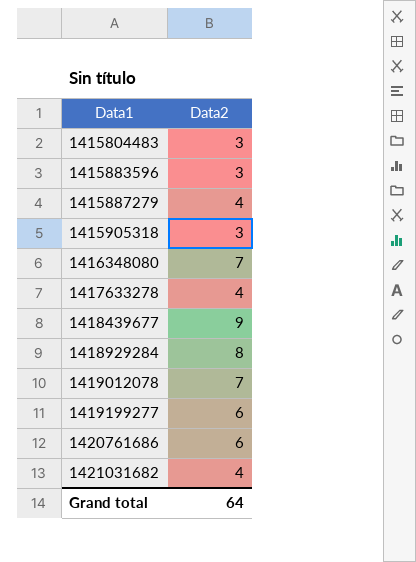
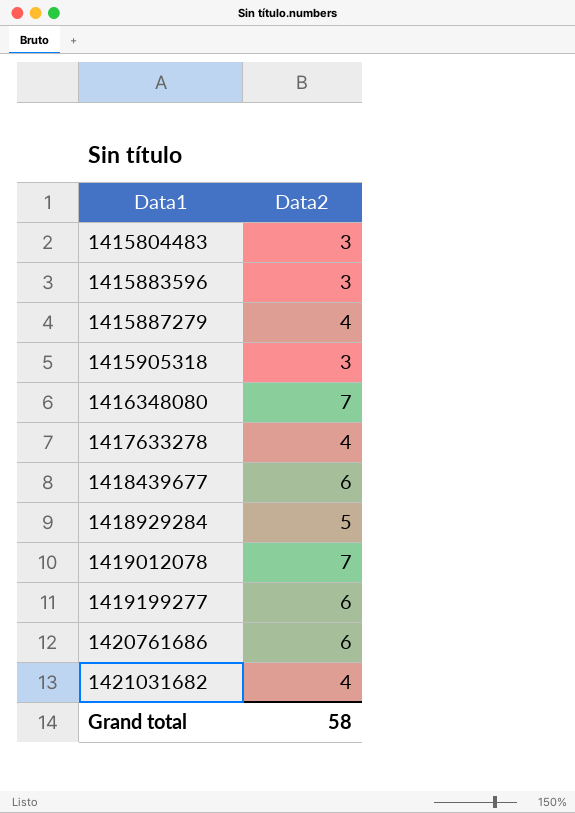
1418439677 | Data2: 9 -> 6
1418929284 | Data2: 8 -> 5
Grand total | Data2: 64 -> 58

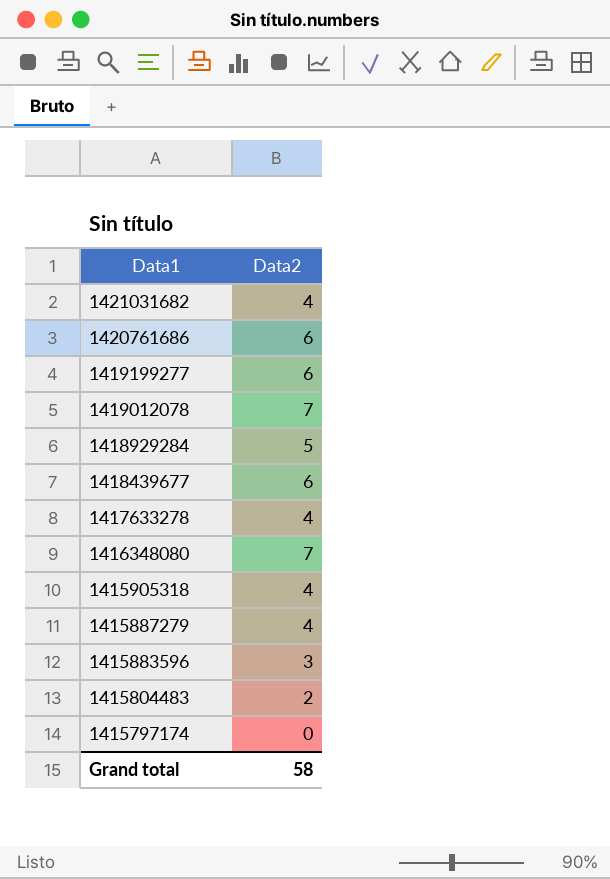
row order: Data1 ascending -> Data1 descending
1415905318 | Data2: 3 -> 4
1415804483 | Data2: 3 -> 2
row 1415797174: none -> 0

